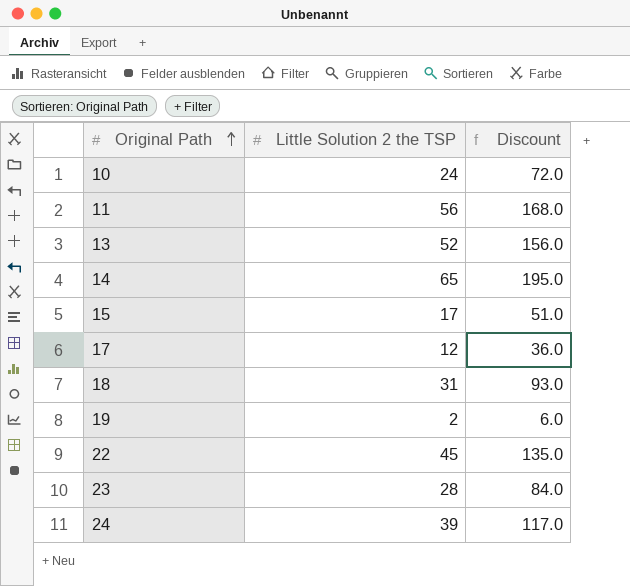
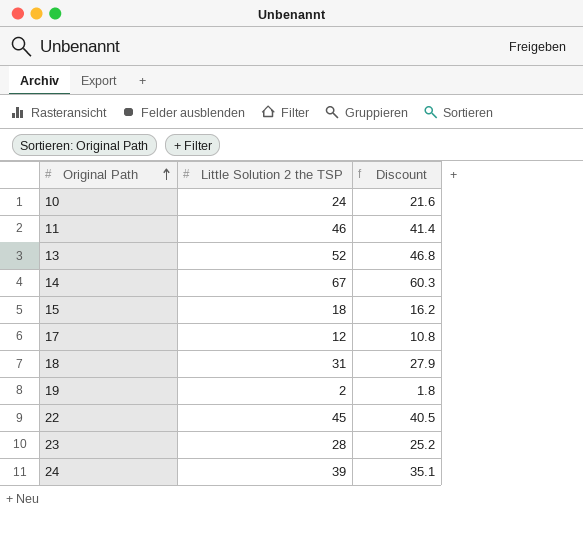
column Discount | formula: [Little Solution 2 the TSP] * 3 -> [Little Solution 2 the TSP] * 0.9
11 | Little Solution 2 the TSP: 56 -> 46
14 | Little Solution 2 the TSP: 65 -> 67
15 | Little Solution 2 the TSP: 17 -> 18

